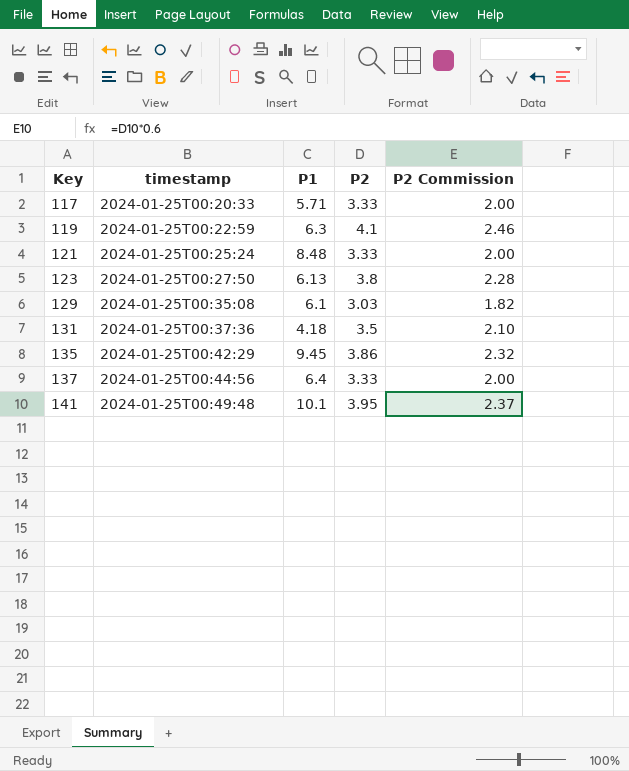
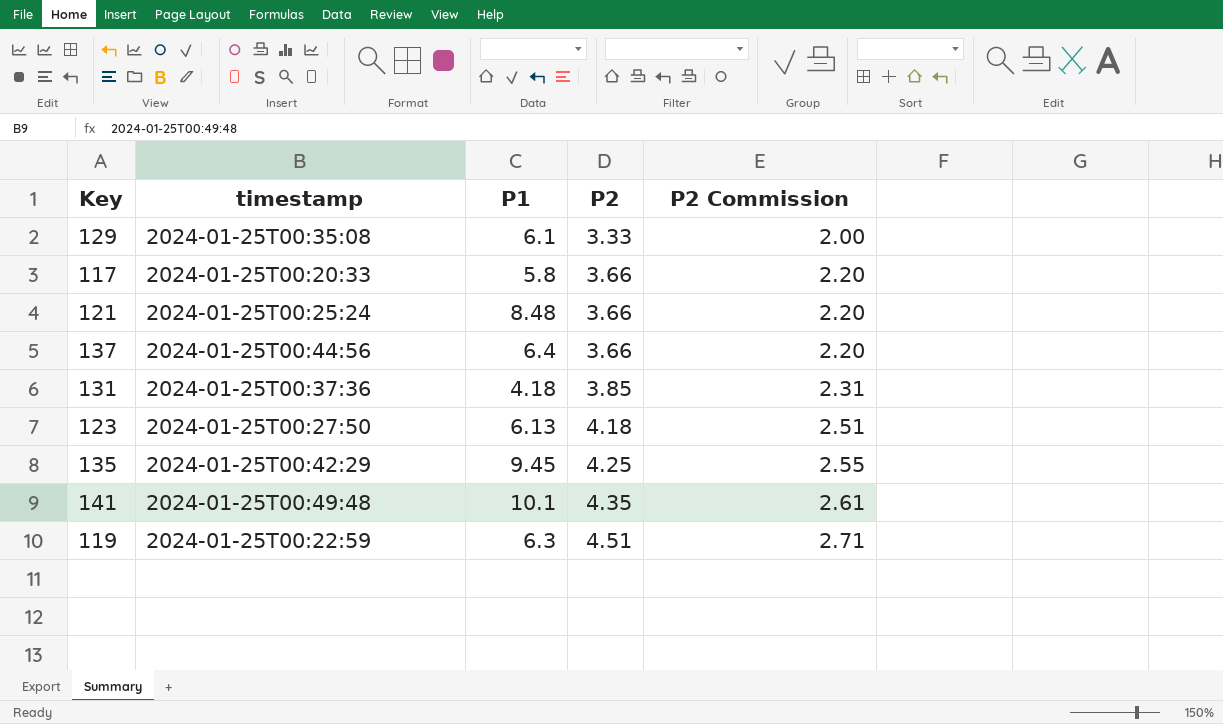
row order: Key ascending -> P2 ascending
129 | P2: 3.03 -> 3.33
129 | P2 Commission: 1.82 -> 2.00
117 | P1: 5.71 -> 5.8
117 | P2: 3.33 -> 3.66
117 | P2 Commission: 2.00 -> 2.20
121 | P2: 3.33 -> 3.66
121 | P2 Commission: 2.00 -> 2.20
137 | P2: 3.33 -> 3.66
137 | P2 Commission: 2.00 -> 2.20
131 | P2: 3.5 -> 3.85
131 | P2 Commission: 2.10 -> 2.31
123 | P2: 3.8 -> 4.18
123 | P2 Commission: 2.28 -> 2.51
135 | P2: 3.86 -> 4.25
135 | P2 Commission: 2.32 -> 2.55
141 | P2: 3.95 -> 4.35
141 | P2 Commission: 2.37 -> 2.61
119 | P2: 4.1 -> 4.51
119 | P2 Commission: 2.46 -> 2.71

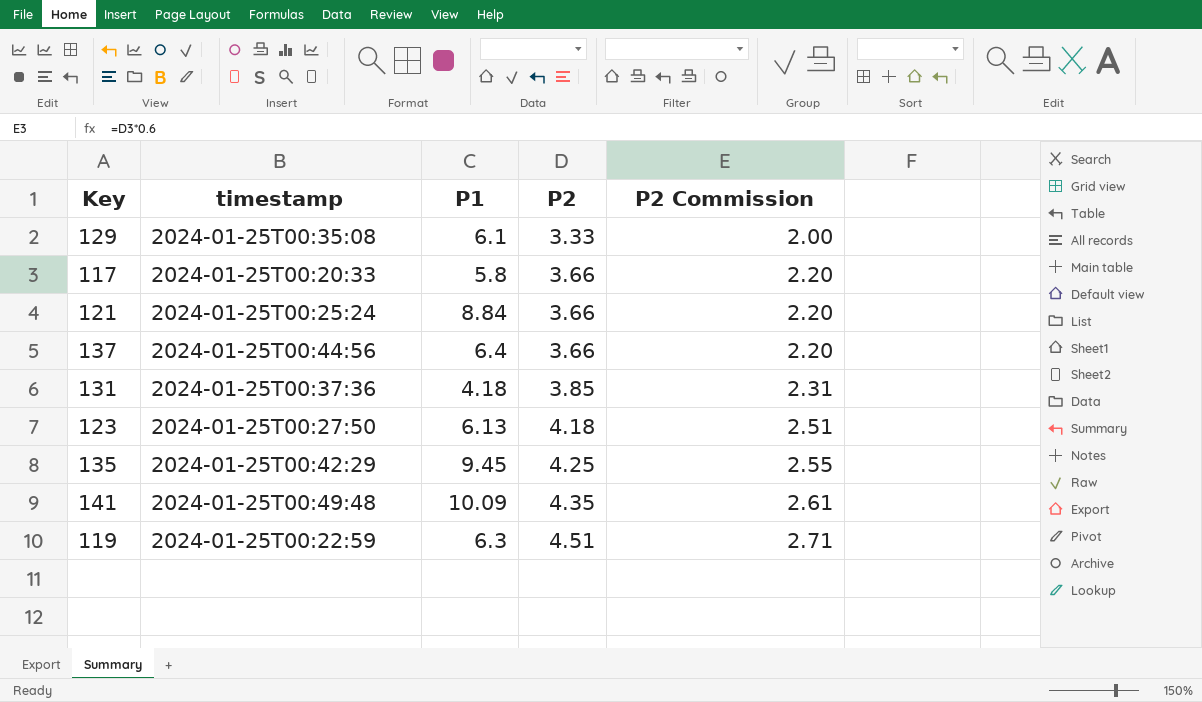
121 | P1: 8.48 -> 8.84
141 | P1: 10.1 -> 10.09

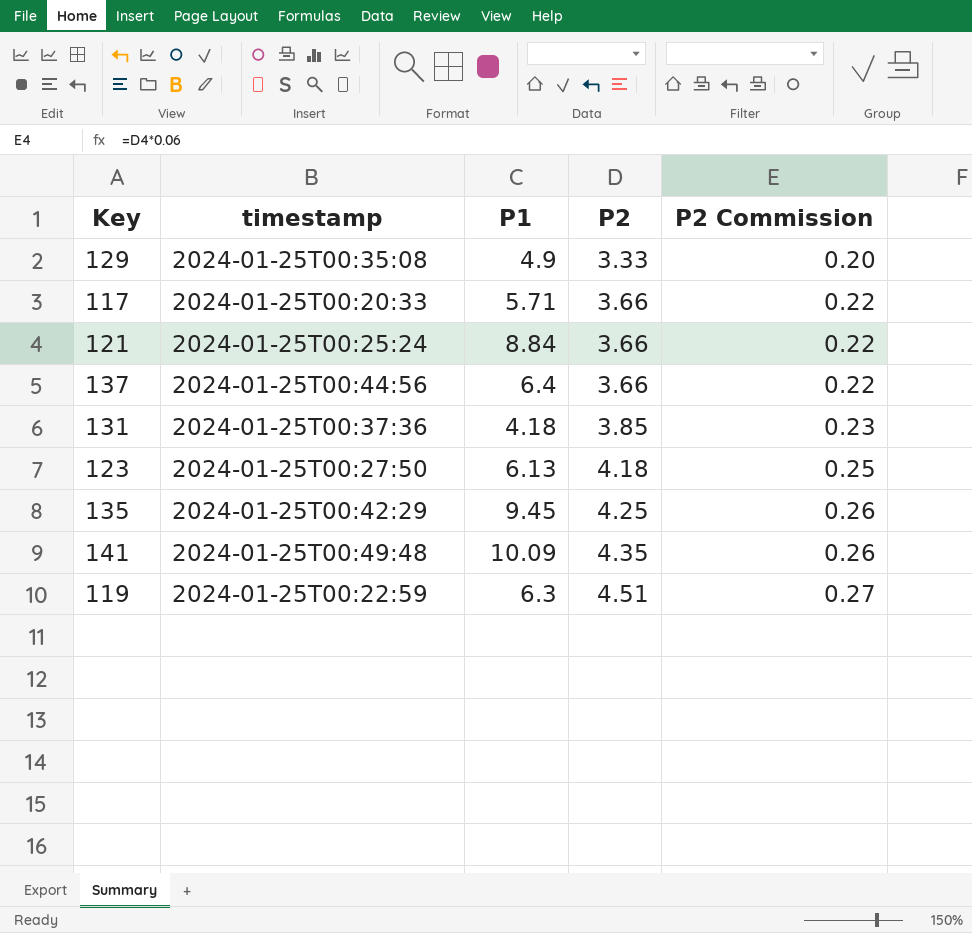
column P2 Commission | formula: [P2] * 0.6 -> [P2] * 0.06
129 | P1: 6.1 -> 4.9
117 | P1: 5.8 -> 5.71

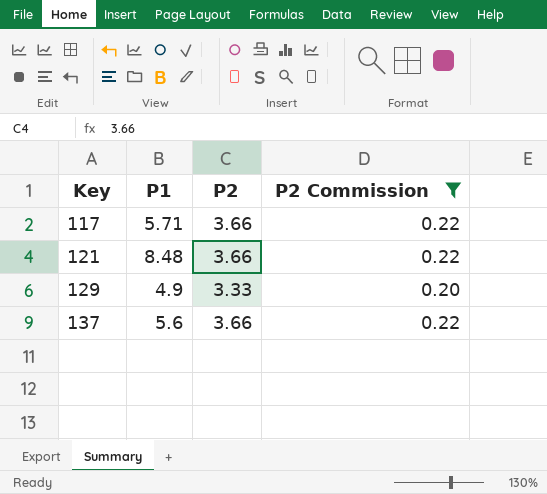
filter: none -> P2 Commission <= 0.22
row order: P2 ascending -> Key ascending
column timestamp | position: 2 -> none
121 | P1: 8.84 -> 8.48
137 | P1: 6.4 -> 5.6

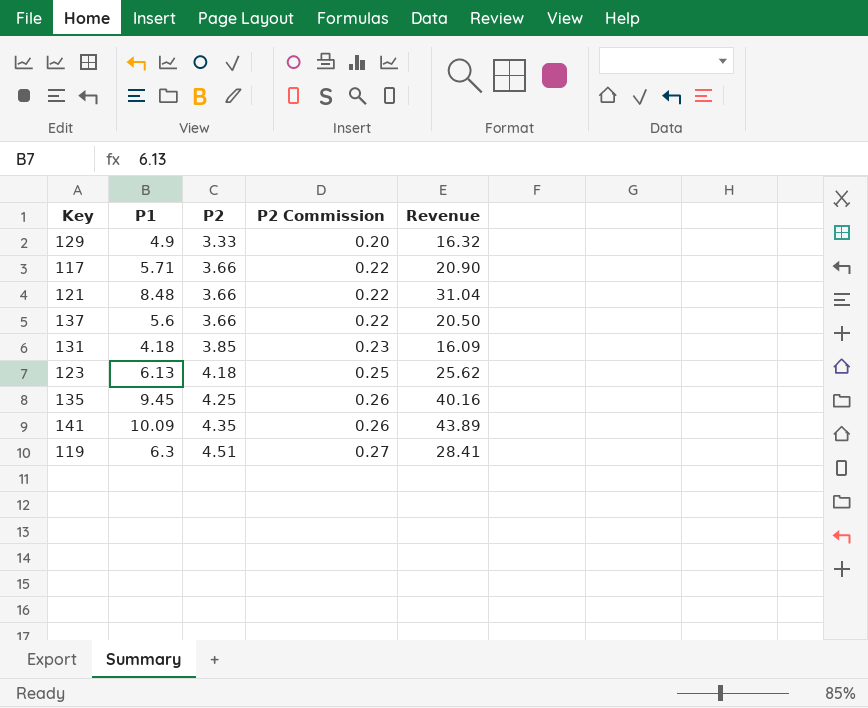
filter: P2 Commission <= 0.22 -> none
row order: Key ascending -> P2 ascending
column Revenue | formula: none -> [P1] * [P2]

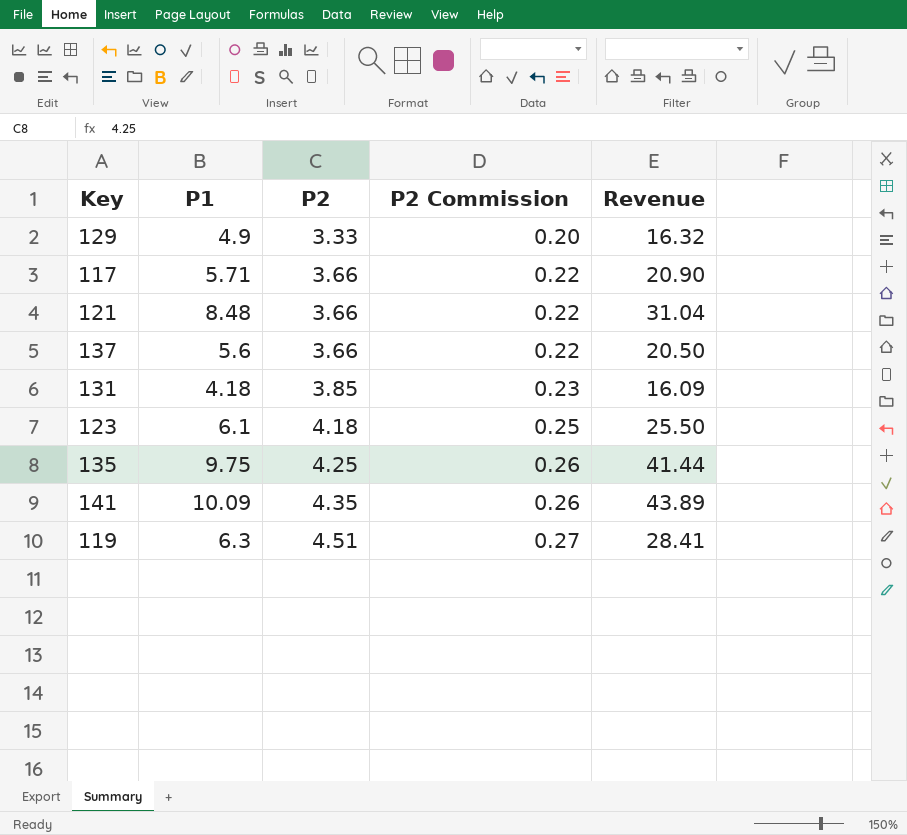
123 | P1: 6.13 -> 6.1
123 | Revenue: 25.62 -> 25.50
135 | P1: 9.45 -> 9.75
135 | Revenue: 40.16 -> 41.44

